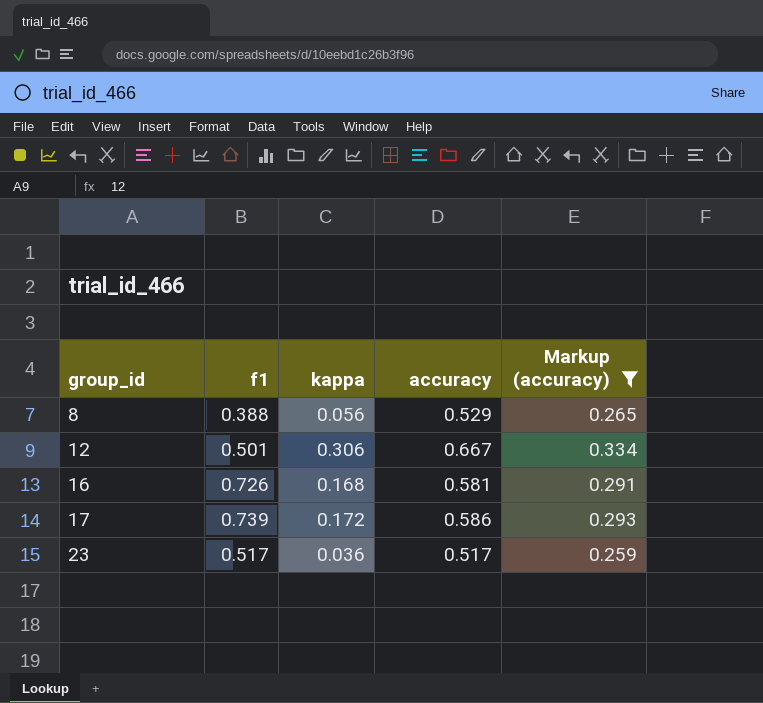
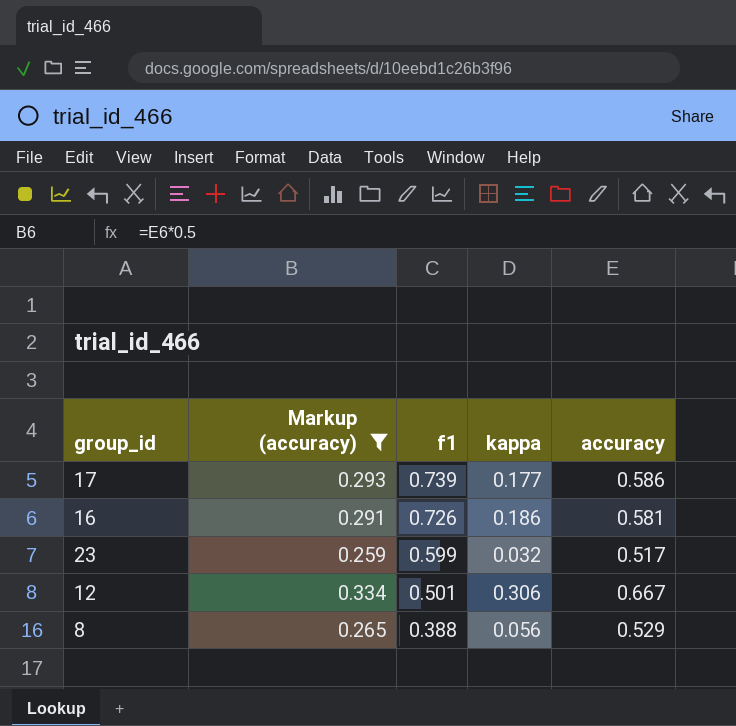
row order: group_id ascending -> f1 descending
column Markup (accuracy) | position: 5 -> 2
17 | kappa: 0.172 -> 0.177
16 | kappa: 0.168 -> 0.186
23 | f1: 0.517 -> 0.599
23 | kappa: 0.036 -> 0.032

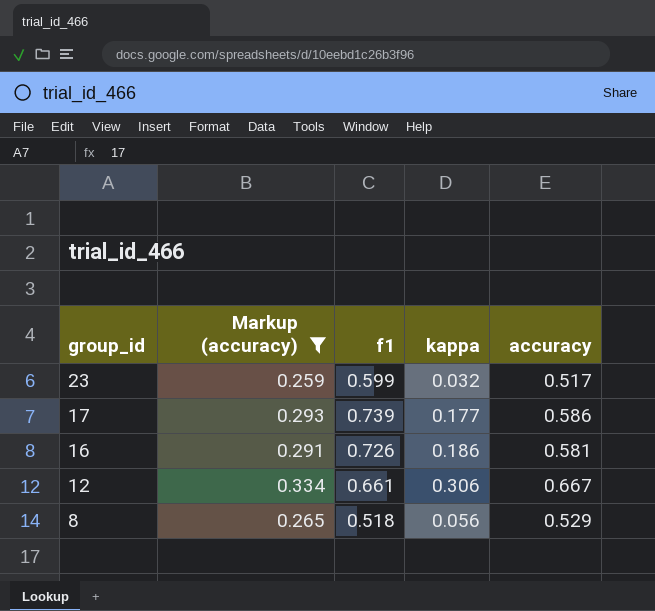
row order: f1 descending -> group_id descending
12 | f1: 0.501 -> 0.661
8 | f1: 0.388 -> 0.518

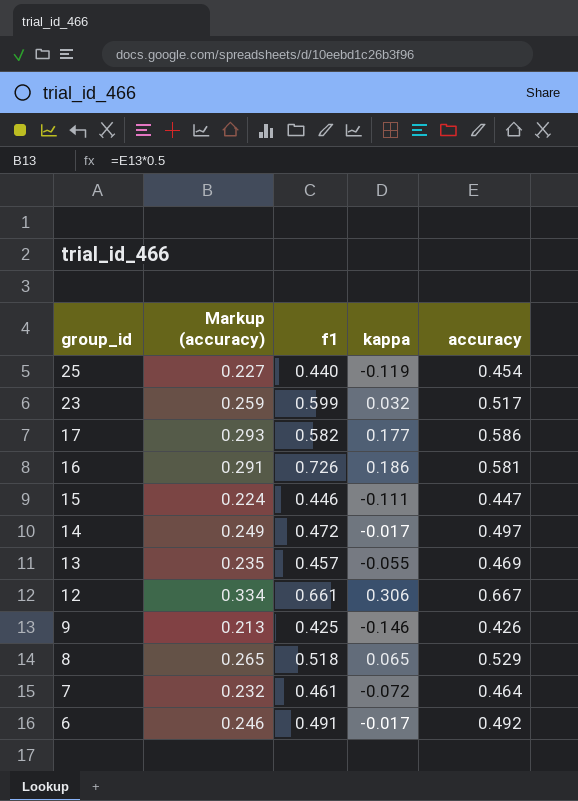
filter: Markup (accuracy) >= 0.259 -> none
17 | f1: 0.739 -> 0.582
8 | kappa: 0.056 -> 0.065

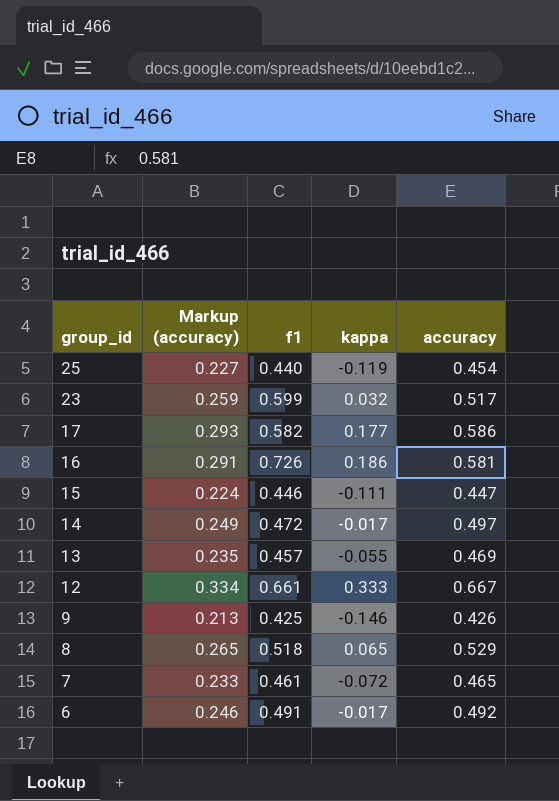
12 | kappa: 0.306 -> 0.333
7 | Markup (accuracy): 0.232 -> 0.233
7 | accuracy: 0.464 -> 0.465

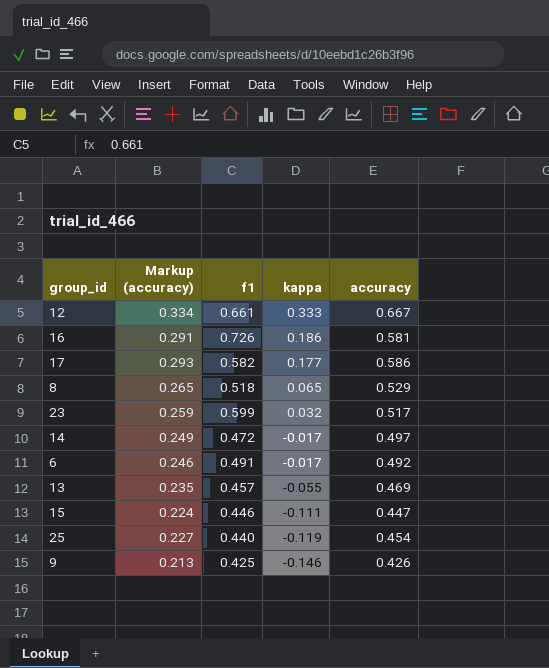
row order: group_id descending -> kappa descending
row 7: 0.233 | 0.461 | -0.072 | 0.465 -> none

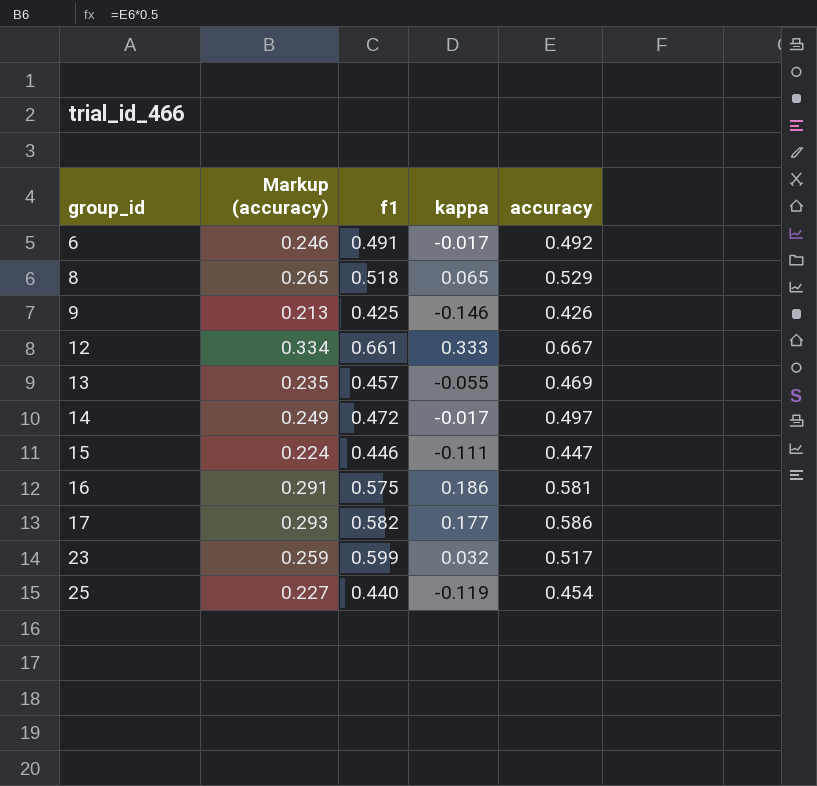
row order: kappa descending -> group_id ascending
16 | f1: 0.726 -> 0.575

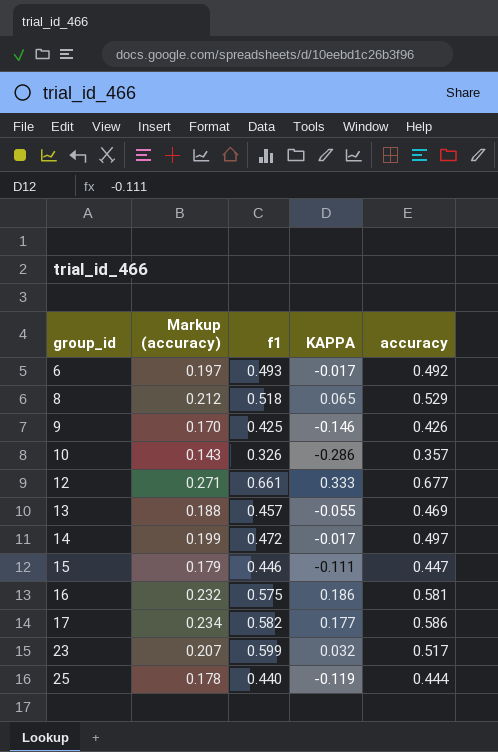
column Markup (accuracy) | formula: [accuracy] * 0.5 -> [accuracy] * 0.4
column name: kappa -> KAPPA
6 | f1: 0.491 -> 0.493
row 10: none -> 0.143 | 0.326 | -0.286 | 0.357
12 | accuracy: 0.667 -> 0.677
25 | accuracy: 0.454 -> 0.444

